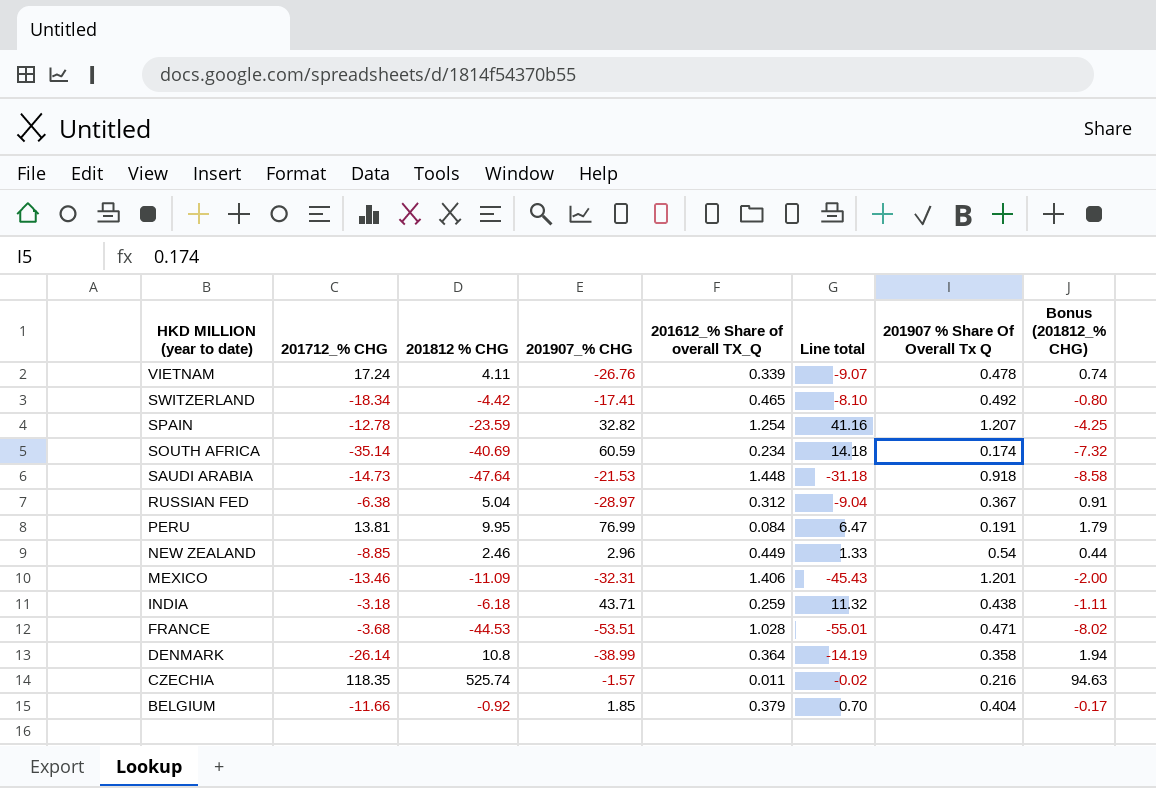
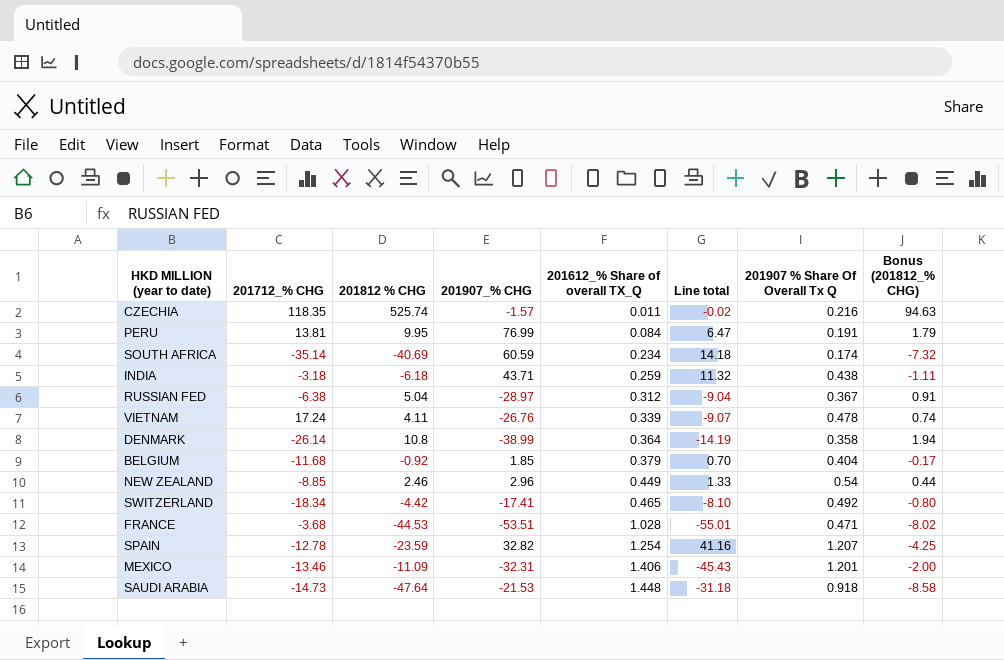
row order: HKD MILLION (year to date) descending -> 201612_% Share of overall TX_Q ascending
BELGIUM | 201712_% CHG: -11.66 -> -11.68

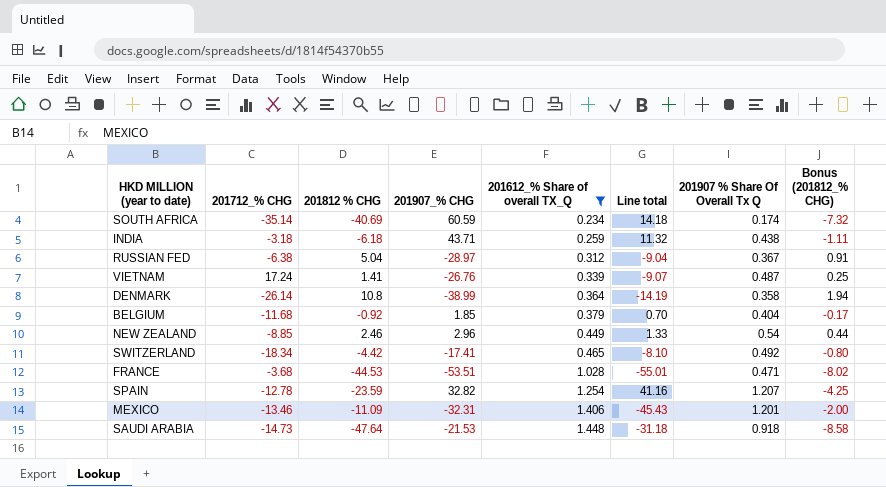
filter: none -> 201612_% Share of overall TX_Q >= 0.234
VIETNAM | 201812 % CHG: 4.11 -> 1.41
VIETNAM | 201907 % Share Of Overall Tx Q: 0.478 -> 0.487
VIETNAM | Bonus (201812_% CHG): 0.74 -> 0.25

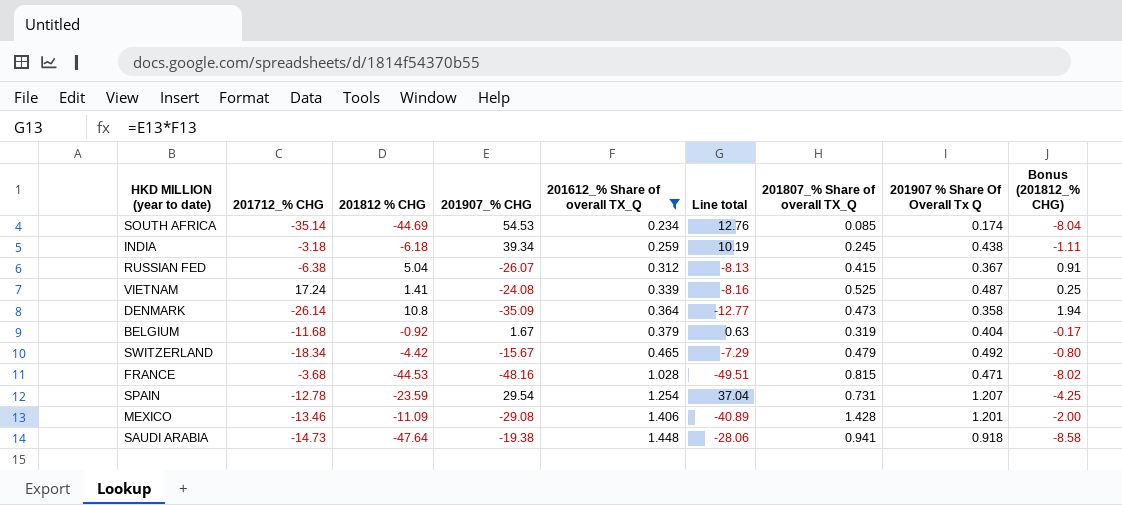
column 201807_% Share of overall TX_Q | position: none -> 7
row NEW ZEALAND: -8.85 | 2.46 | 2.96 | 0.449 | 1.33 | 0.54 | 0.44 -> none
SOUTH AFRICA | 201812 % CHG: -40.69 -> -44.69
SOUTH AFRICA | 201907_% CHG: 60.59 -> 54.53
SOUTH AFRICA | Line total: 14.18 -> 12.76
SOUTH AFRICA | Bonus (201812_% CHG): -7.32 -> -8.04
INDIA | 201907_% CHG: 43.71 -> 39.34
INDIA | Line total: 11.32 -> 10.19
RUSSIAN FED | 201907_% CHG: -28.97 -> -26.07
RUSSIAN FED | Line total: -9.04 -> -8.13
VIETNAM | 201907_% CHG: -26.76 -> -24.08
VIETNAM | Line total: -9.07 -> -8.16
DENMARK | 201907_% CHG: -38.99 -> -35.09
DENMARK | Line total: -14.19 -> -12.77
BELGIUM | 201907_% CHG: 1.85 -> 1.67
BELGIUM | Line total: 0.70 -> 0.63
SWITZERLAND | 201907_% CHG: -17.41 -> -15.67
SWITZERLAND | Line total: -8.10 -> -7.29
FRANCE | 201907_% CHG: -53.51 -> -48.16
FRANCE | Line total: -55.01 -> -49.51
SPAIN | 201907_% CHG: 32.82 -> 29.54
SPAIN | Line total: 41.16 -> 37.04
MEXICO | 201907_% CHG: -32.31 -> -29.08
MEXICO | Line total: -45.43 -> -40.89
SAUDI ARABIA | 201907_% CHG: -21.53 -> -19.38
SAUDI ARABIA | Line total: -31.18 -> -28.06

